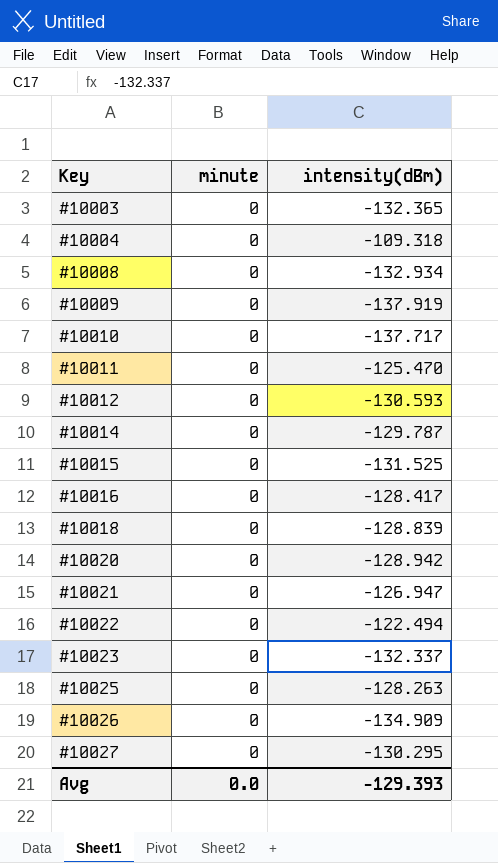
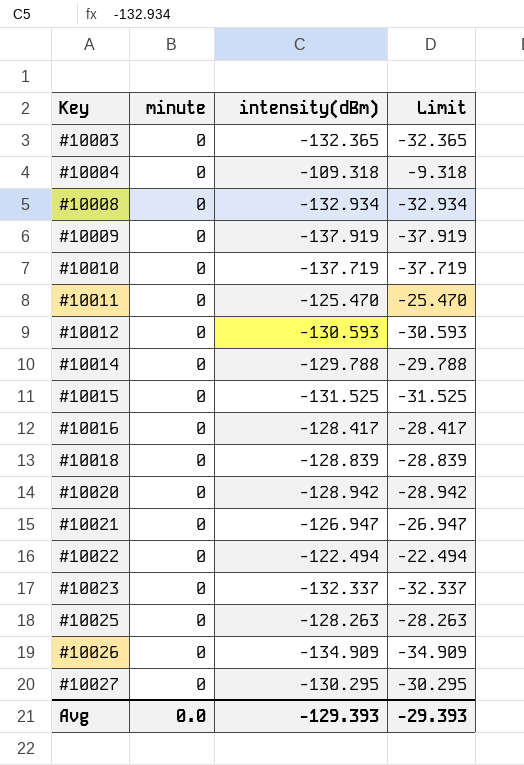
column Limit | formula: none -> [intensity(dBm)] + 100
#10010 | intensity(dBm): -137.717 -> -137.719
#10014 | intensity(dBm): -129.787 -> -129.788

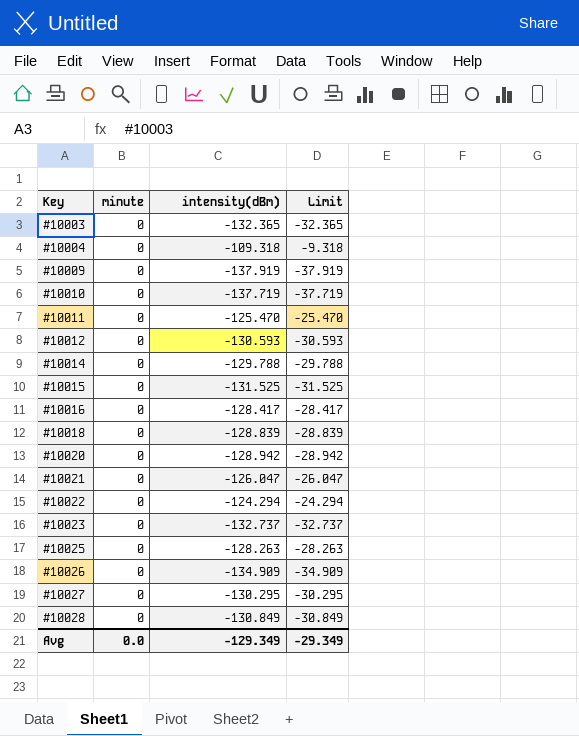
row #10008: 0 | -132.934 | -32.934 -> none
#10021 | intensity(dBm): -126.947 -> -126.047
#10021 | Limit: -26.947 -> -26.047
#10022 | intensity(dBm): -122.494 -> -124.294
#10022 | Limit: -22.494 -> -24.294
#10023 | intensity(dBm): -132.337 -> -132.737
#10023 | Limit: -32.337 -> -32.737
row #10028: none -> 0 | -130.849 | -30.849
Avg | intensity(dBm): -129.393 -> -129.349
Avg | Limit: -29.393 -> -29.349

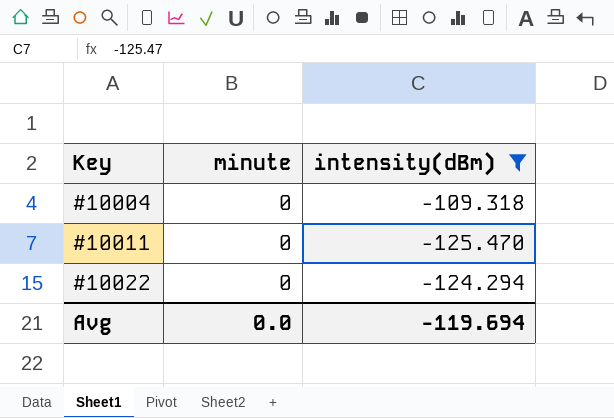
filter: none -> intensity(dBm) >= -125.470
column Limit | formula: [intensity(dBm)] + 100 -> none
Avg | intensity(dBm): -129.349 -> -119.694

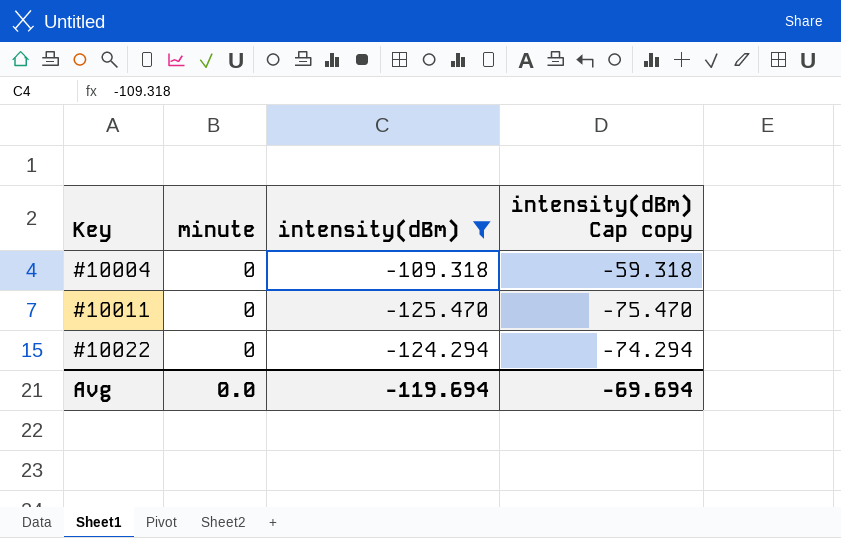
column intensity(dBm) Cap copy | formula: none -> [intensity(dBm)] + 50

